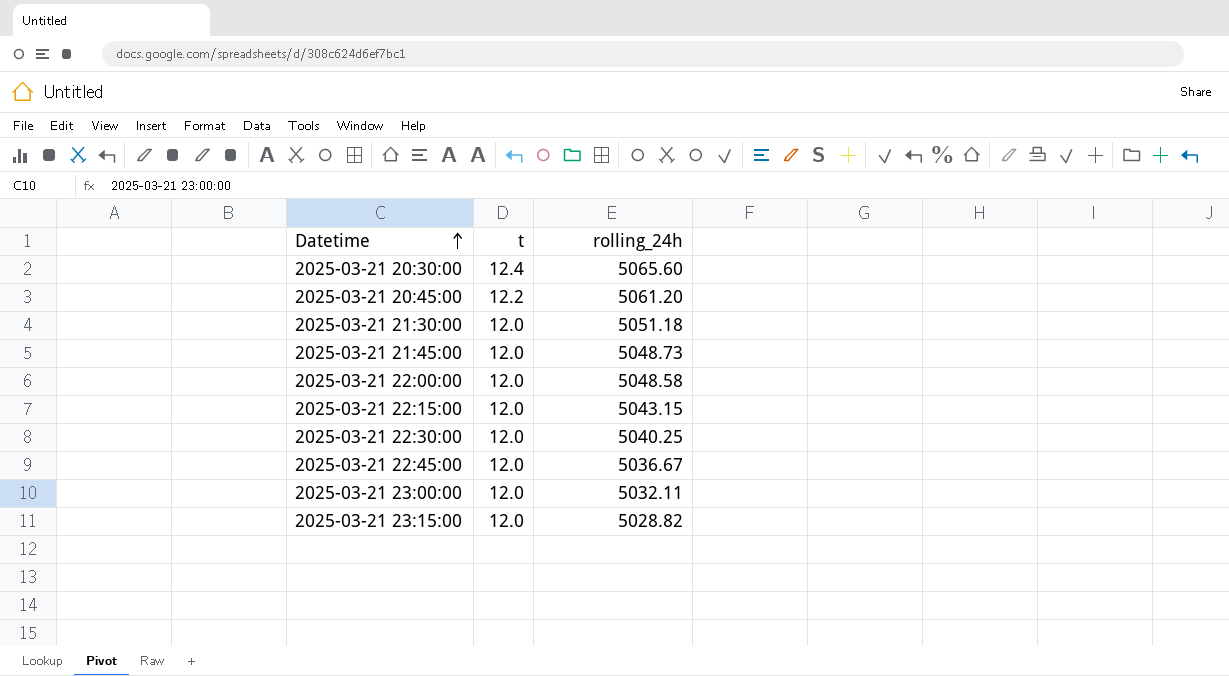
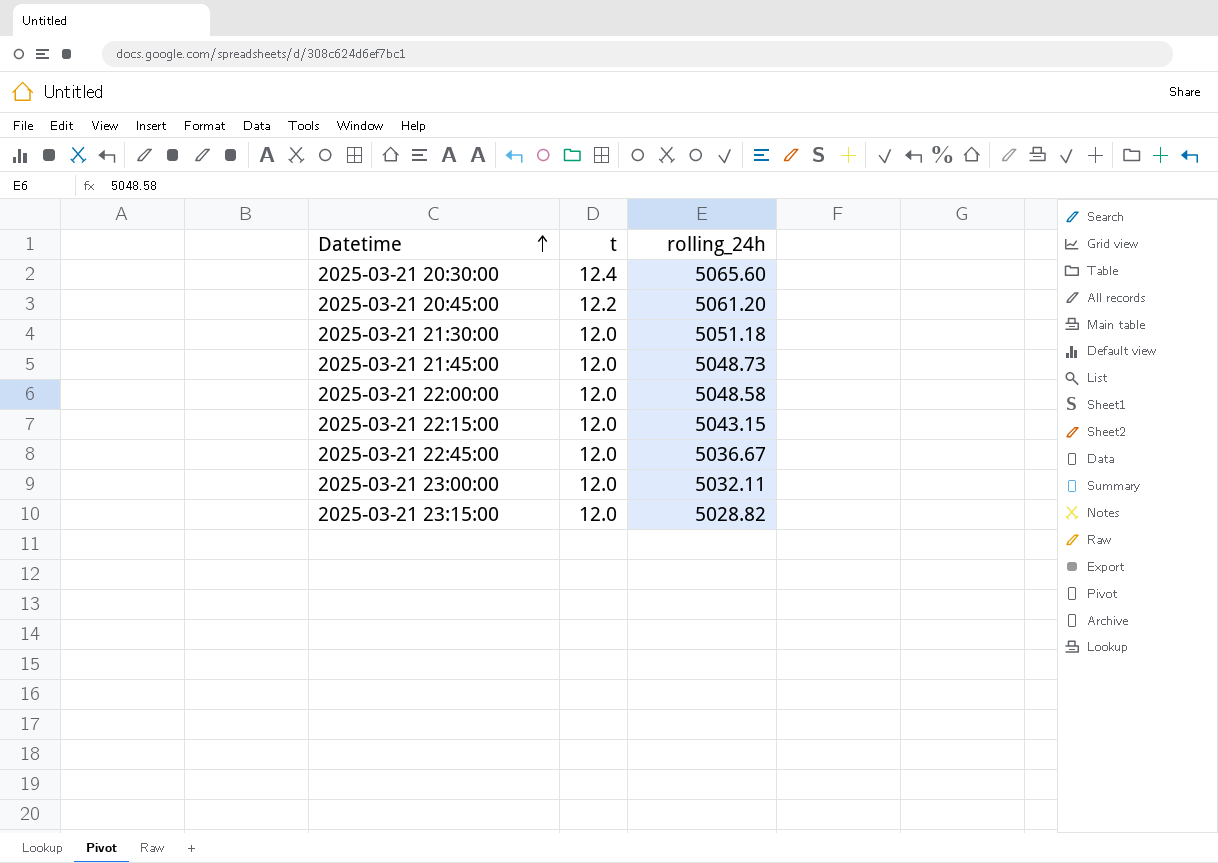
row 2025-03-21 22:30:00: 12.0 | 5040.25 -> none

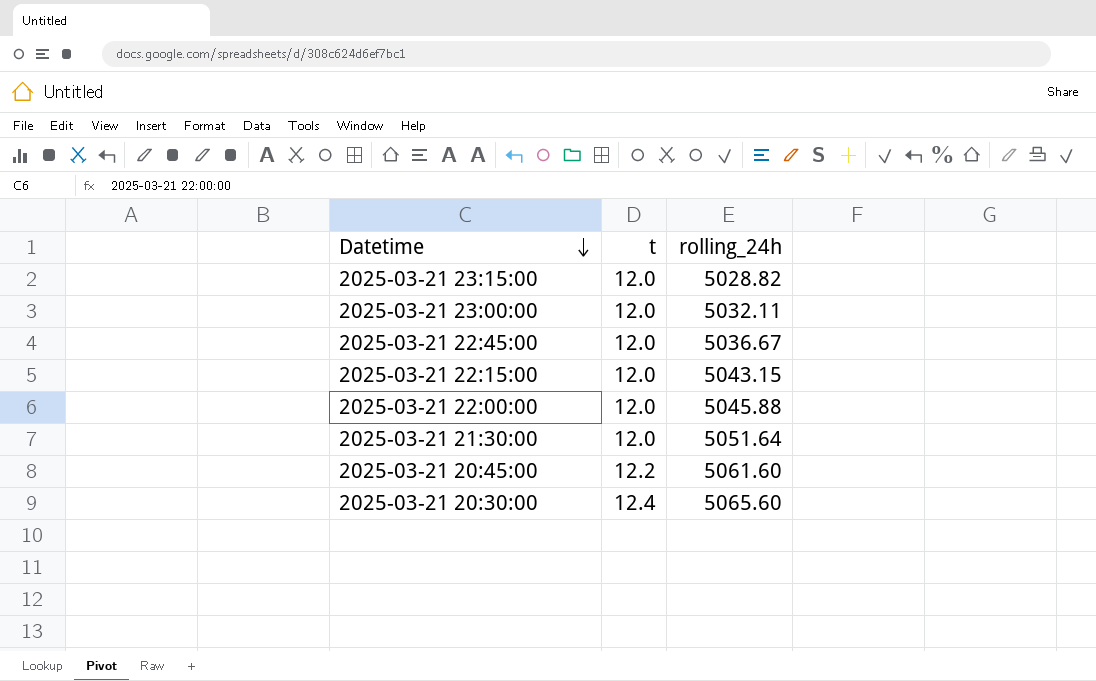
row order: Datetime ascending -> Datetime descending
row 2025-03-21 21:45:00: 12.0 | 5048.73 -> none
2025-03-21 22:00:00 | rolling_24h: 5048.58 -> 5045.88
2025-03-21 21:30:00 | rolling_24h: 5051.18 -> 5051.64
2025-03-21 20:45:00 | rolling_24h: 5061.20 -> 5061.60

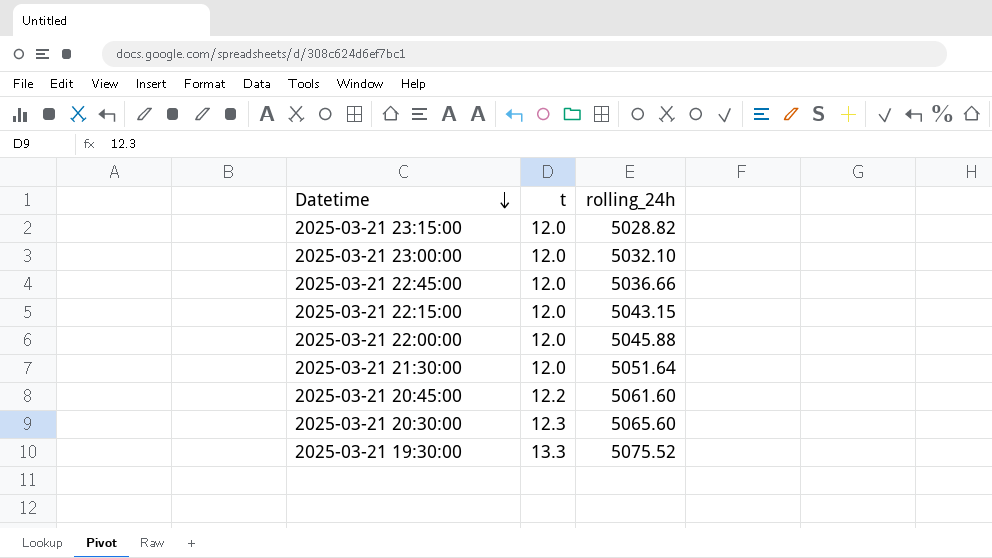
2025-03-21 23:00:00 | rolling_24h: 5032.11 -> 5032.10
2025-03-21 22:45:00 | rolling_24h: 5036.67 -> 5036.66
2025-03-21 20:30:00 | t: 12.4 -> 12.3
row 2025-03-21 19:30:00: none -> 13.3 | 5075.52

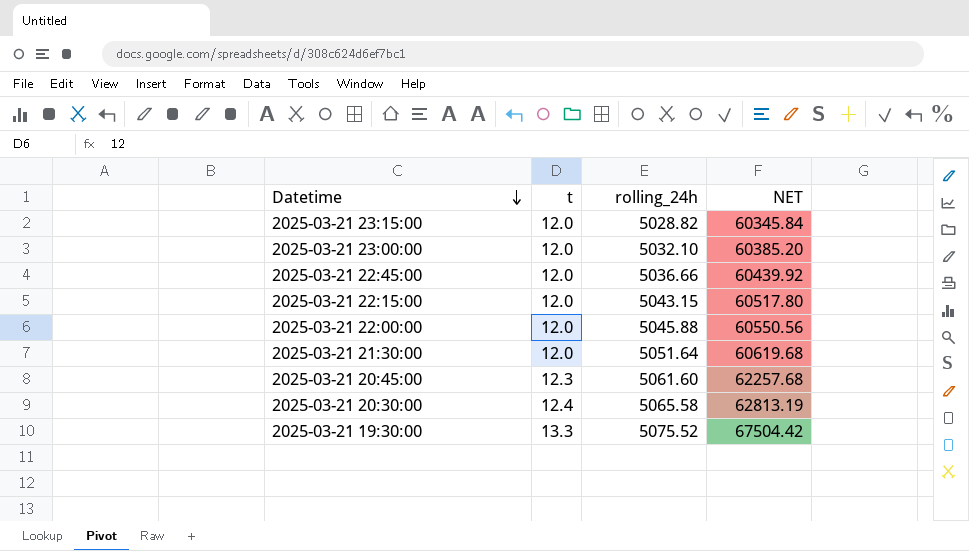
column NET | formula: none -> [t] * [rolling_24h]
2025-03-21 20:45:00 | t: 12.2 -> 12.3
2025-03-21 20:30:00 | t: 12.3 -> 12.4
2025-03-21 20:30:00 | rolling_24h: 5065.60 -> 5065.58

